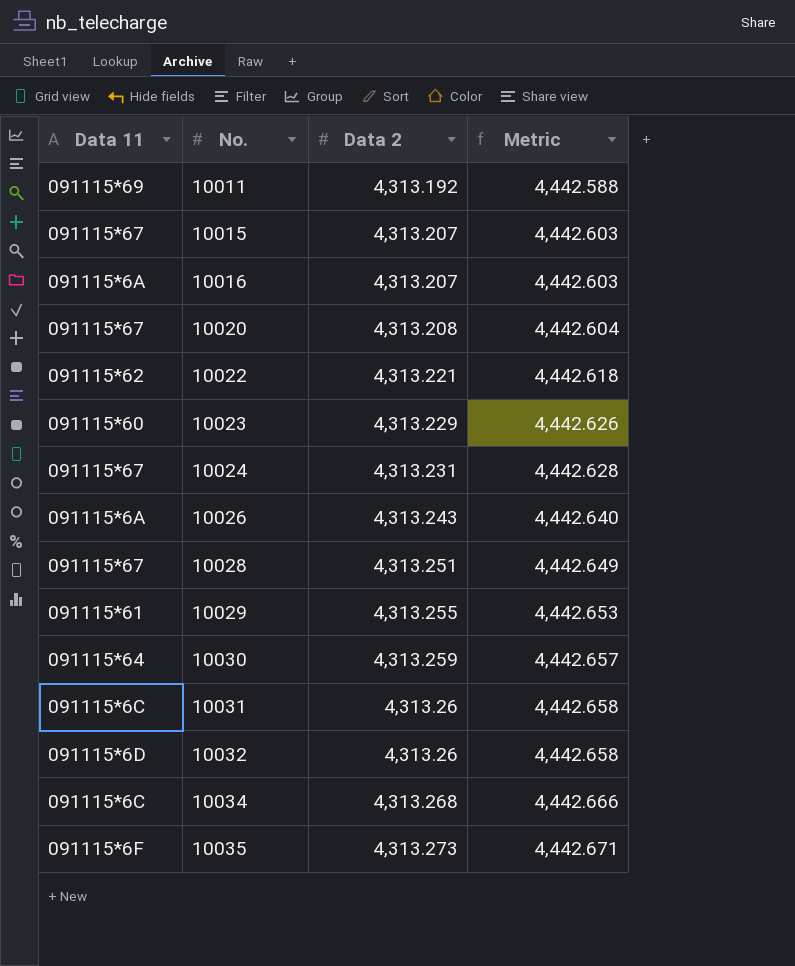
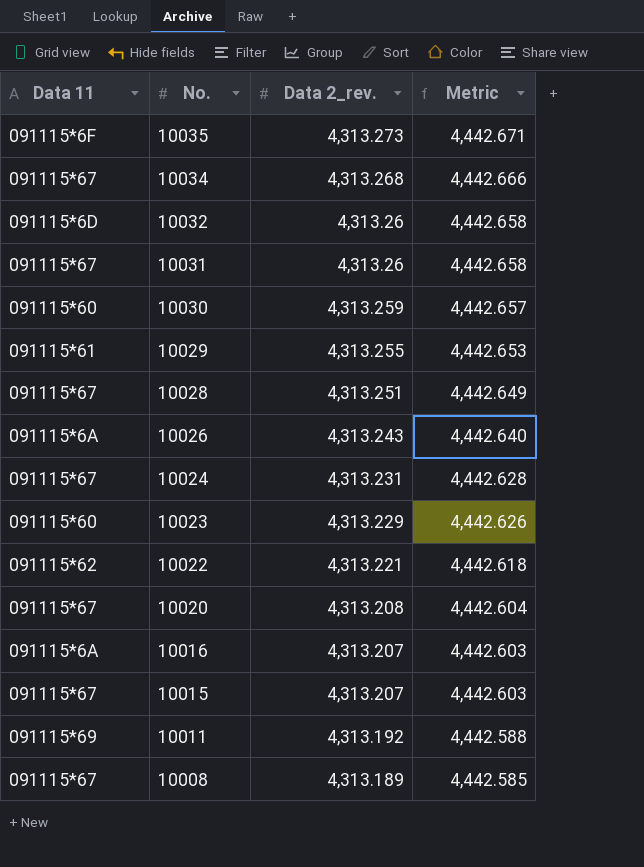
row order: No. ascending -> No. descending
column name: Data 2 -> Data 2_rev.
10034 | Data 11: 091115*6C -> 091115*67
10031 | Data 11: 091115*6C -> 091115*67
10030 | Data 11: 091115*64 -> 091115*60
row 10008: none -> 091115*67 | 4,313.189 | 4,442.585

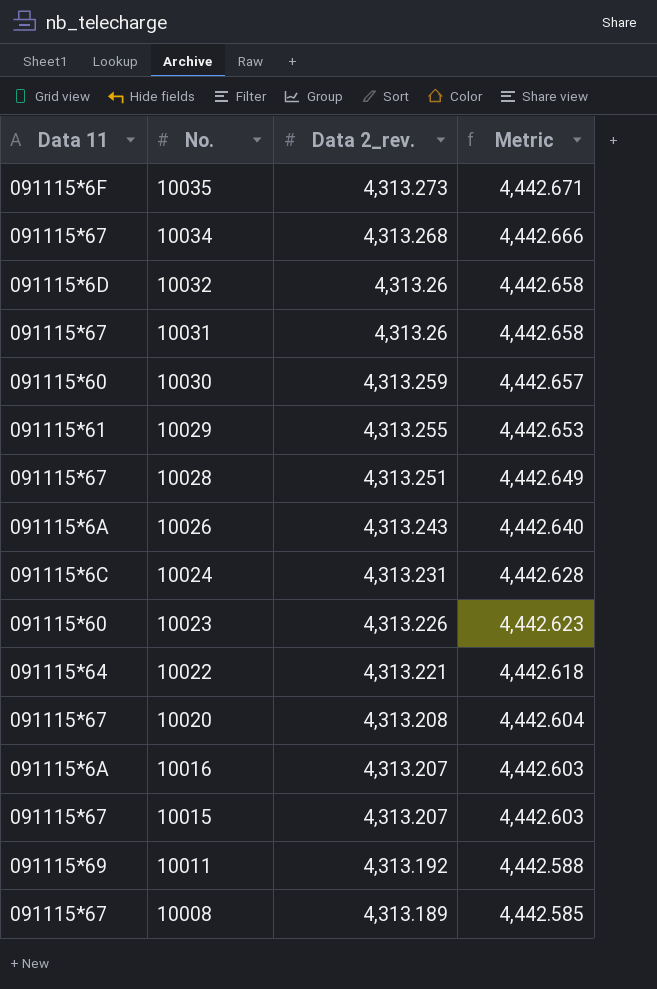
10024 | Data 11: 091115*67 -> 091115*6C
10023 | Data 2_rev.: 4,313.229 -> 4,313.226
10023 | Metric: 4,442.626 -> 4,442.623
10022 | Data 11: 091115*62 -> 091115*64

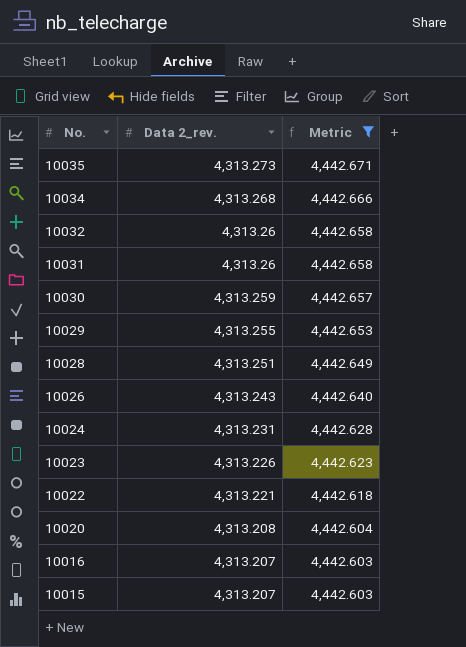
filter: none -> Metric >= 4,442.603
column Data 11 | position: 1 -> none

